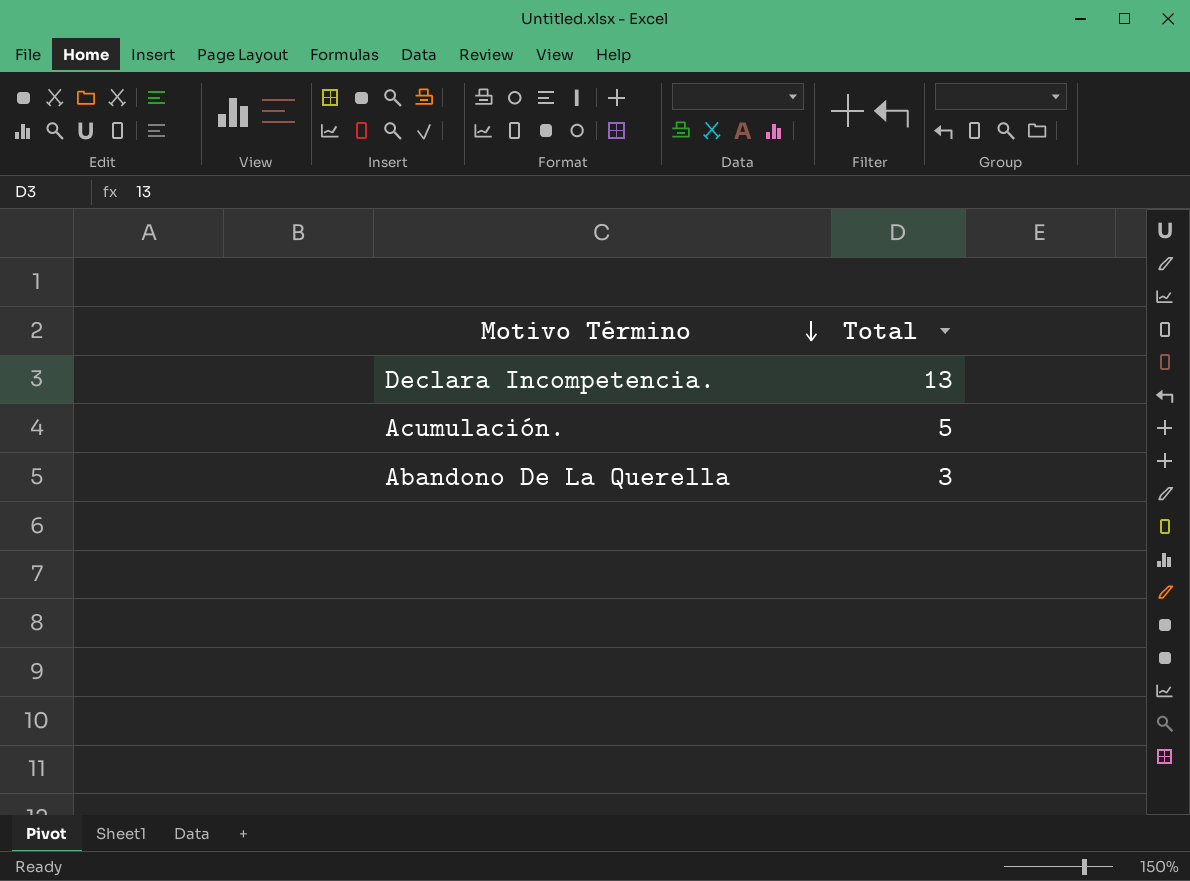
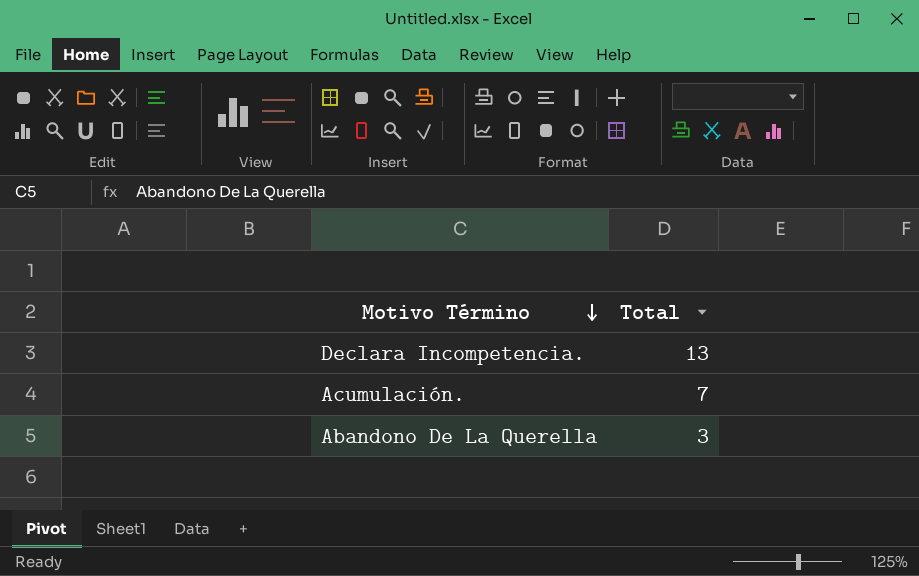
Acumulación. | Total: 5 -> 7

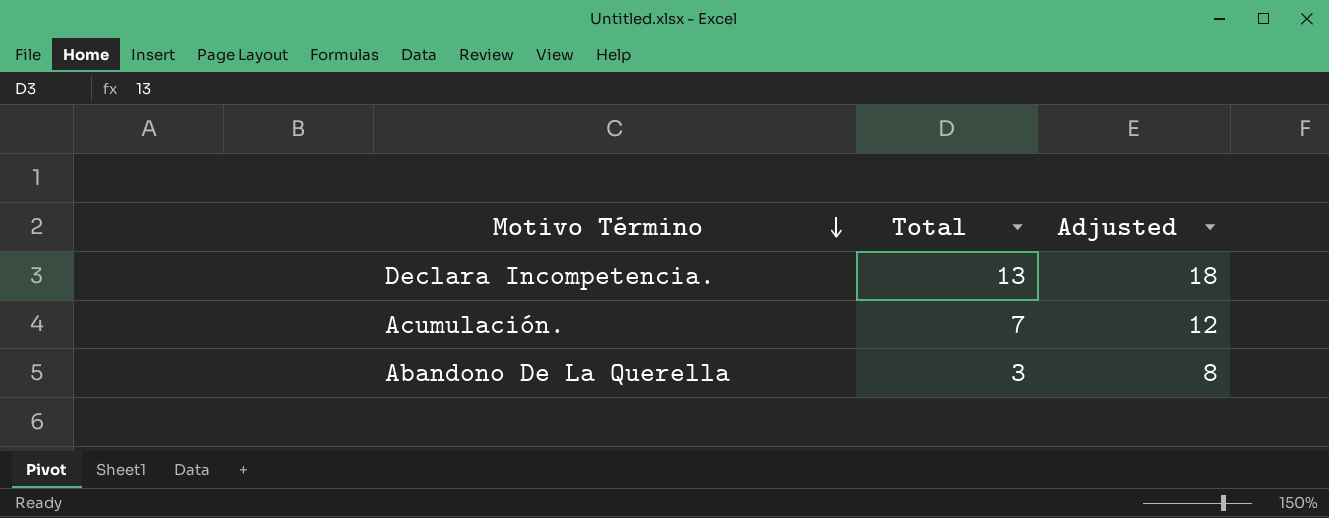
column Adjusted | formula: none -> [Total] + 5

